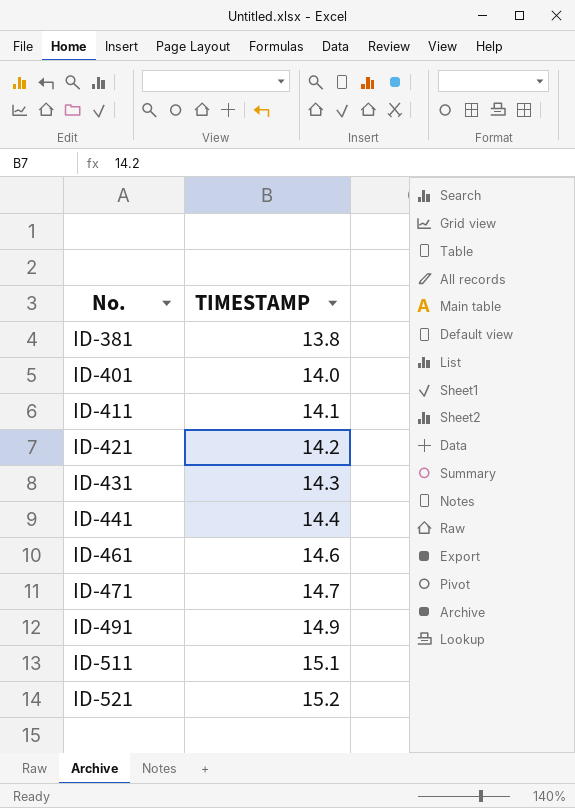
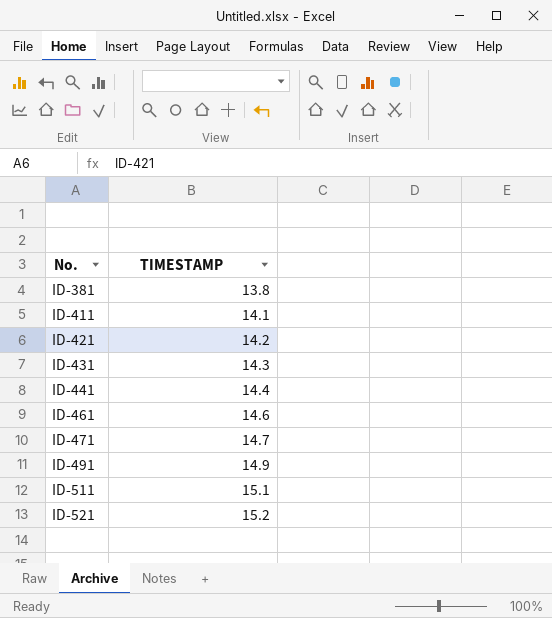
row ID-401: 14.0 -> none

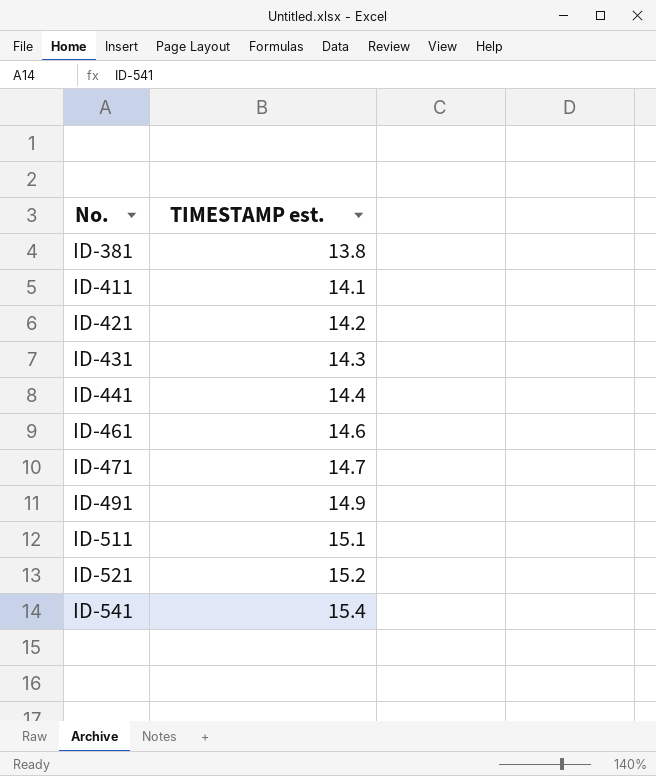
column name: TIMESTAMP -> TIMESTAMP est.
row ID-541: none -> 15.4

